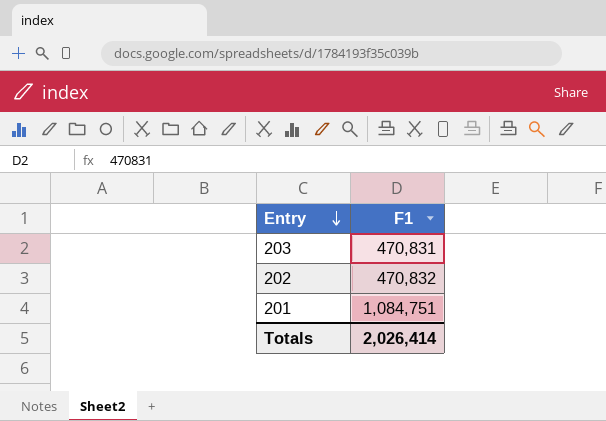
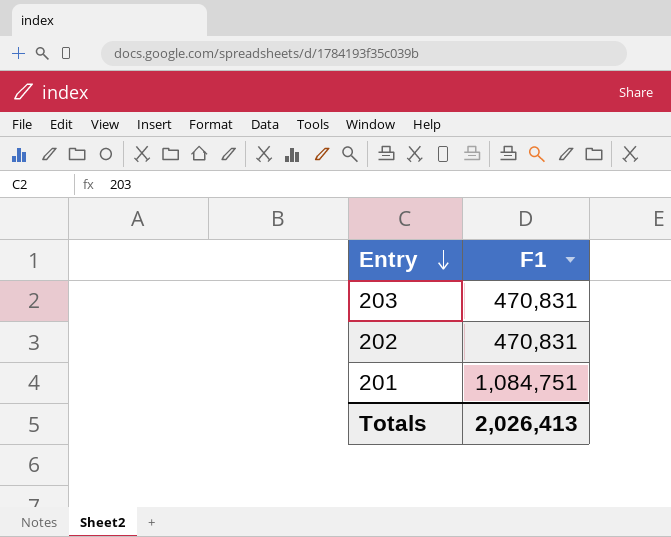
202 | F1: 470,832 -> 470,831
Totals | F1: 2,026,414 -> 2,026,413

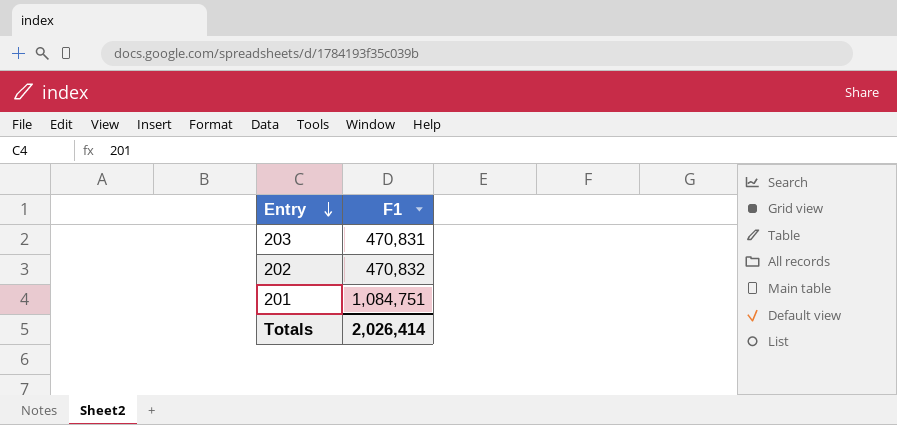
202 | F1: 470,831 -> 470,832
Totals | F1: 2,026,413 -> 2,026,414

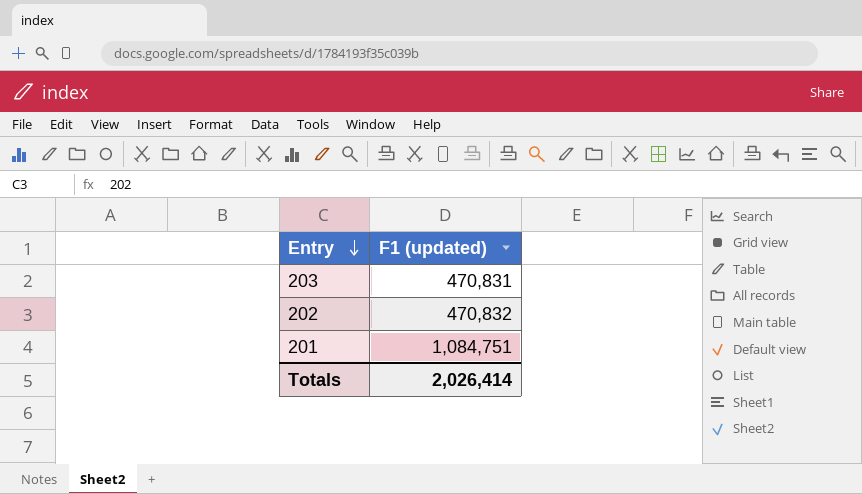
column name: F1 -> F1 (updated)

